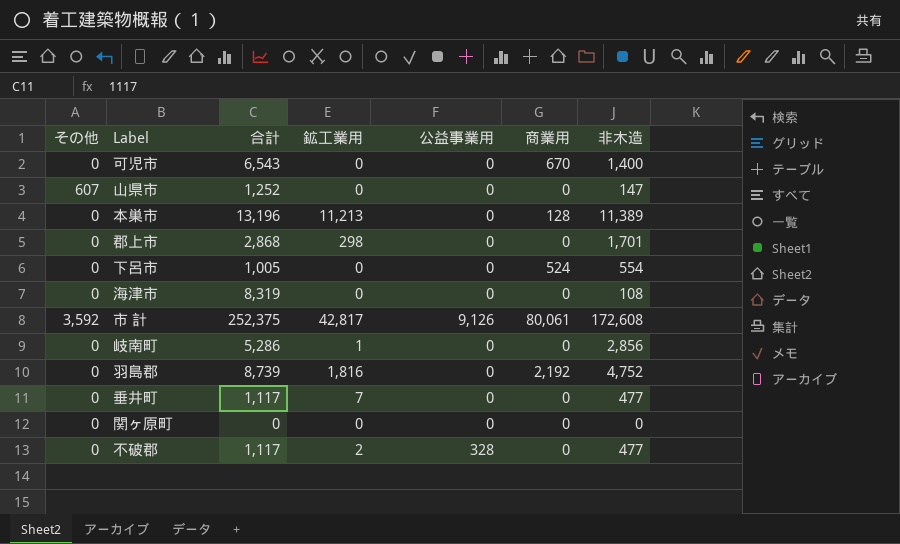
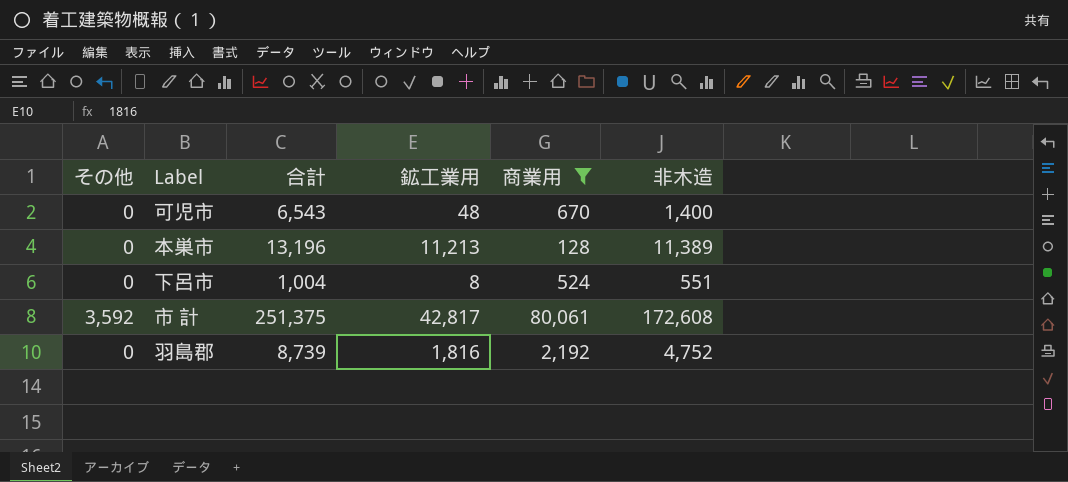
filter: none -> 商業用 != 0
column 公益事業用 | position: 5 -> none
可児市 | 鉱工業用: 0 -> 48
下呂市 | 合計: 1,005 -> 1,004
下呂市 | 鉱工業用: 0 -> 8
下呂市 | 非木造: 554 -> 551
市 計 | 合計: 252,375 -> 251,375

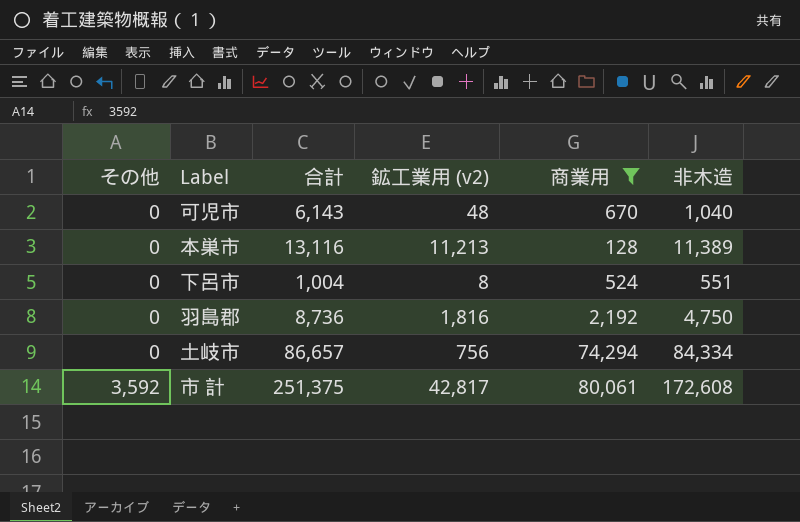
row order: none -> その他 ascending
column name: 鉱工業用 -> 鉱工業用 (v2)
可児市 | 合計: 6,543 -> 6,143
可児市 | 非木造: 1,400 -> 1,040
本巣市 | 合計: 13,196 -> 13,116
羽島郡 | 合計: 8,739 -> 8,736
羽島郡 | 非木造: 4,752 -> 4,750
row 土岐市: none -> 0 | 86,657 | 756 | 74,294 | 84,334

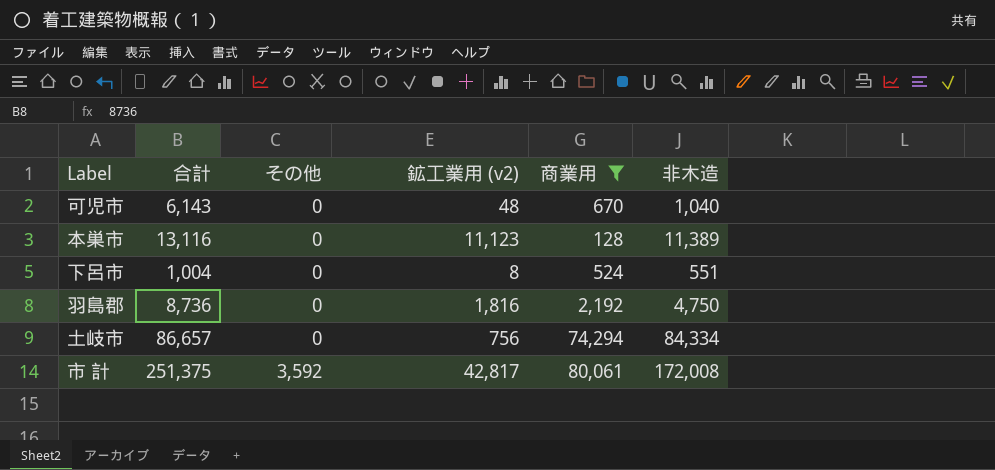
column その他 | position: 1 -> 3
本巣市 | 鉱工業用 (v2): 11,213 -> 11,123
市 計 | 非木造: 172,608 -> 172,008

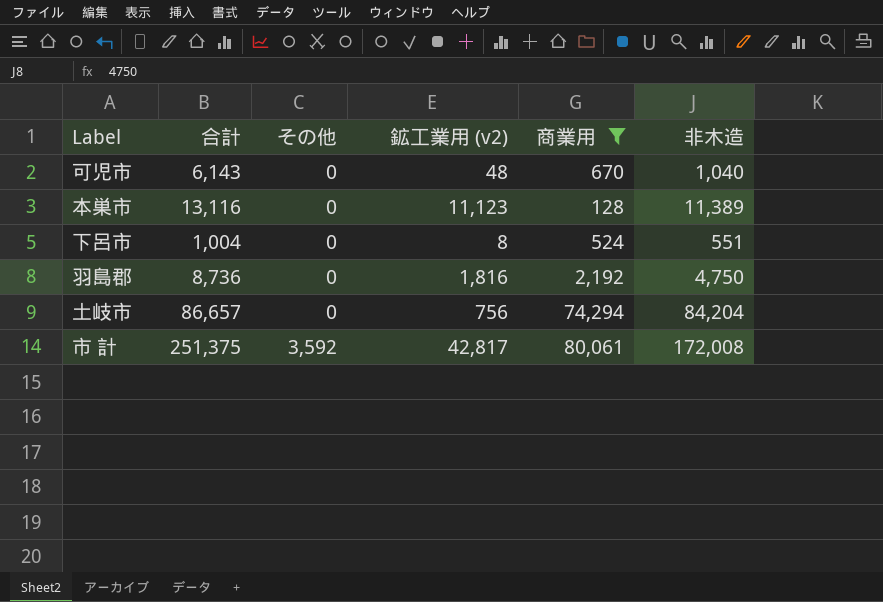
土岐市 | 非木造: 84,334 -> 84,204

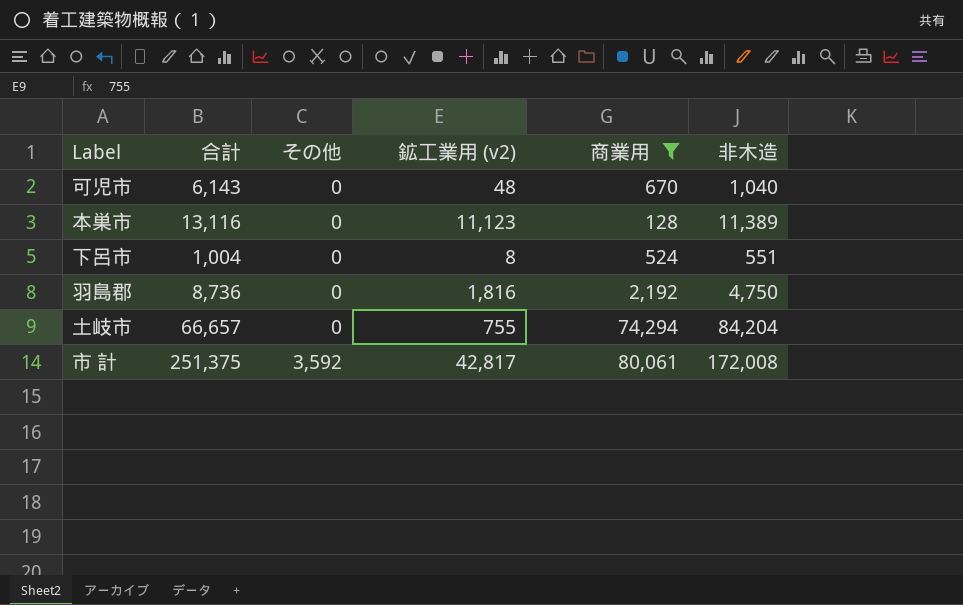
土岐市 | 合計: 86,657 -> 66,657
土岐市 | 鉱工業用 (v2): 756 -> 755

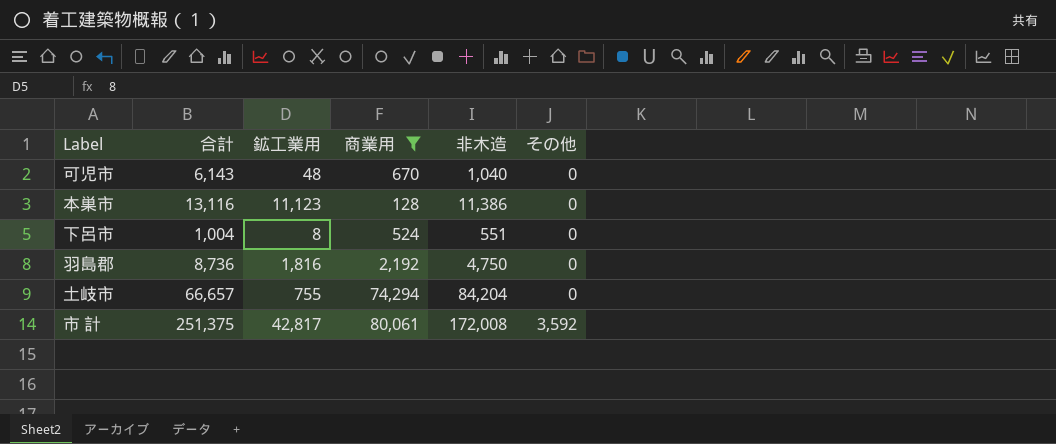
column name: 鉱工業用 (v2) -> 鉱工業用
column その他 | position: 3 -> 6
本巣市 | 非木造: 11,389 -> 11,386

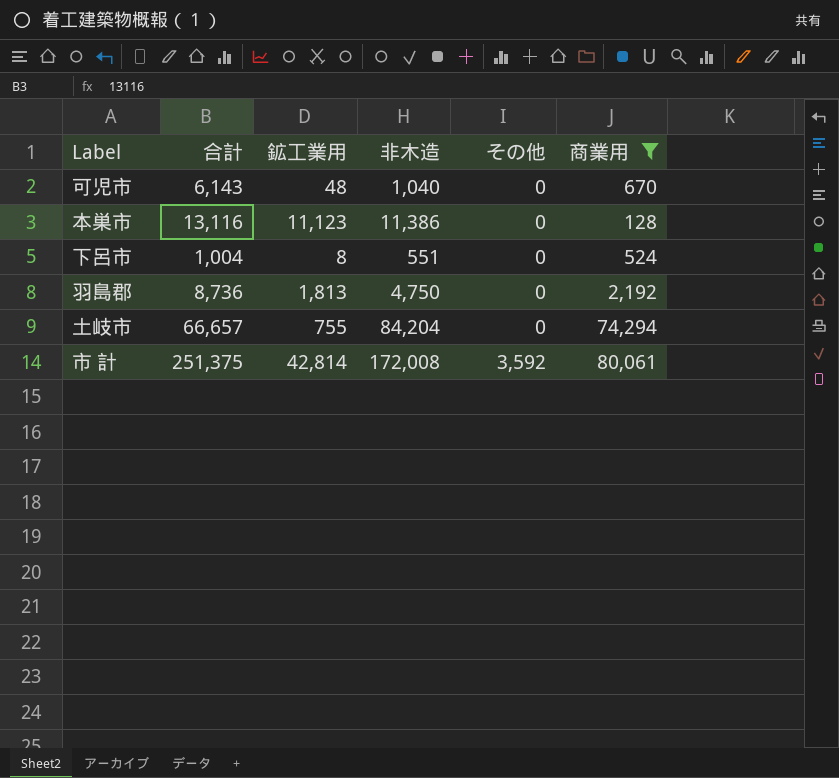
column 商業用 | position: 4 -> 6
羽島郡 | 鉱工業用: 1,816 -> 1,813
市 計 | 鉱工業用: 42,817 -> 42,814

